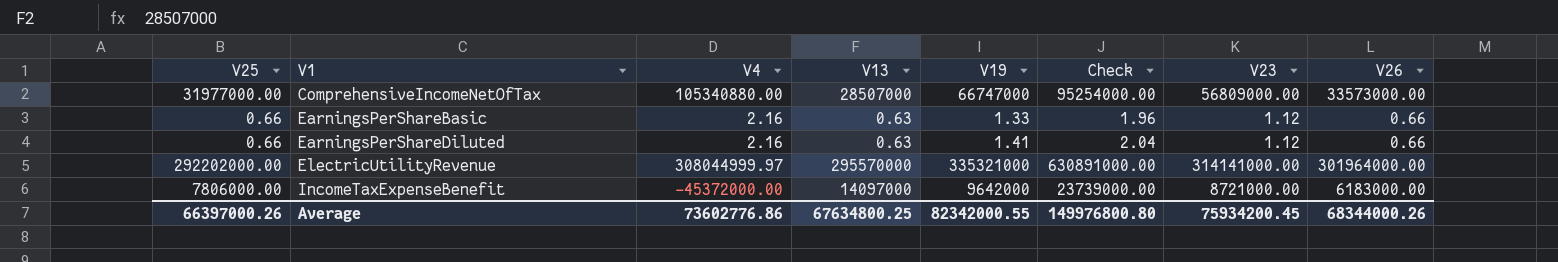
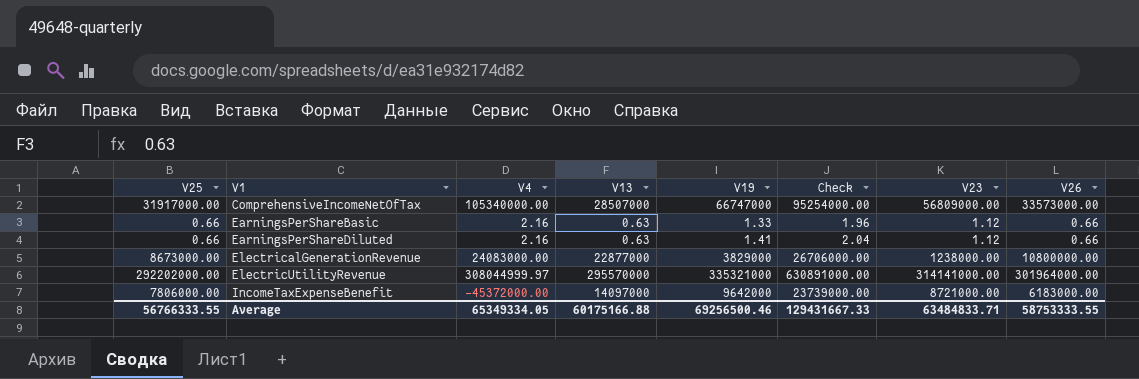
ComprehensiveIncomeNetOfTax | V25: 31977000.00 -> 31917000.00
ComprehensiveIncomeNetOfTax | V4: 105340880.00 -> 105340000.00
row ElectricalGenerationRevenue: none -> 8673000.00 | 24083000.00 | 22877000 | 3829000 | 26706000.00 | 1238000.00 | 10800000.00
Average | V25: 66397000.26 -> 56766333.55
Average | V4: 73602776.86 -> 65349334.05
Average | V13: 67634800.25 -> 60175166.88
Average | V19: 82342000.55 -> 69256500.46
Average | Check: 149976800.80 -> 129431667.33
Average | V23: 75934200.45 -> 63484833.71
Average | V26: 68344000.26 -> 58753333.55

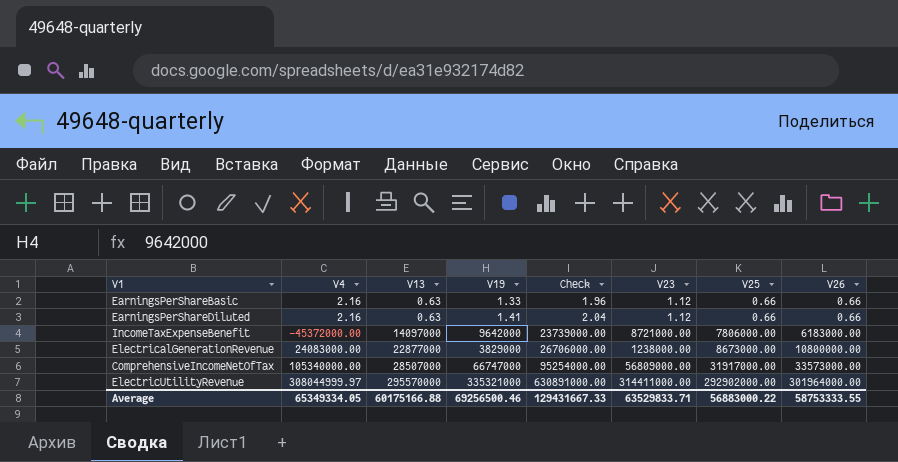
row order: V1 ascending -> V13 ascending
column V25 | position: 1 -> 7
ElectricUtilityRevenue | V23: 314141000.00 -> 314411000.00
ElectricUtilityRevenue | V25: 292202000.00 -> 292902000.00
Average | V23: 63484833.71 -> 63529833.71
Average | V25: 56766333.55 -> 56883000.22

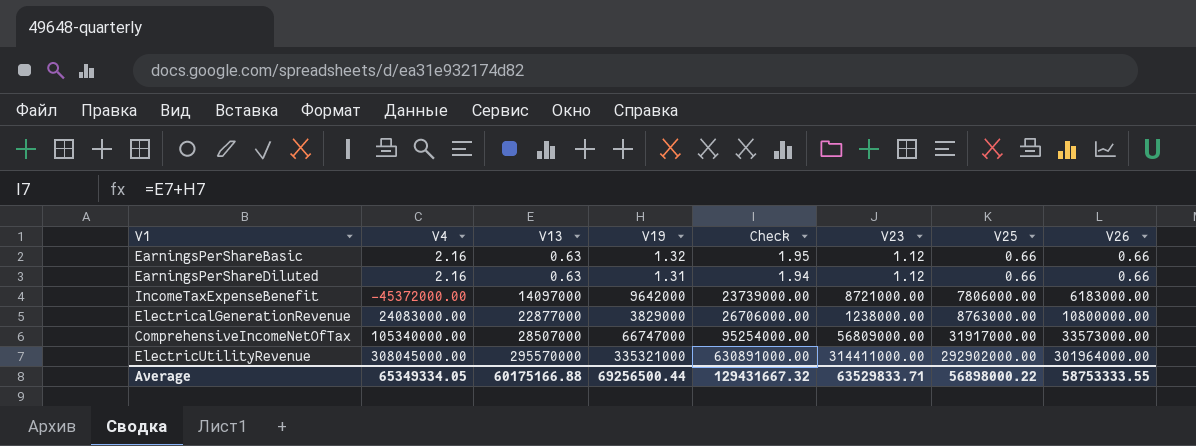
EarningsPerShareBasic | V19: 1.33 -> 1.32
EarningsPerShareBasic | Check: 1.96 -> 1.95
EarningsPerShareDiluted | V19: 1.41 -> 1.31
EarningsPerShareDiluted | Check: 2.04 -> 1.94
ElectricalGenerationRevenue | V25: 8673000.00 -> 8763000.00
ElectricUtilityRevenue | V4: 308044999.97 -> 308045000.00
Average | V19: 69256500.46 -> 69256500.44
Average | Check: 129431667.33 -> 129431667.32
Average | V25: 56883000.22 -> 56898000.22

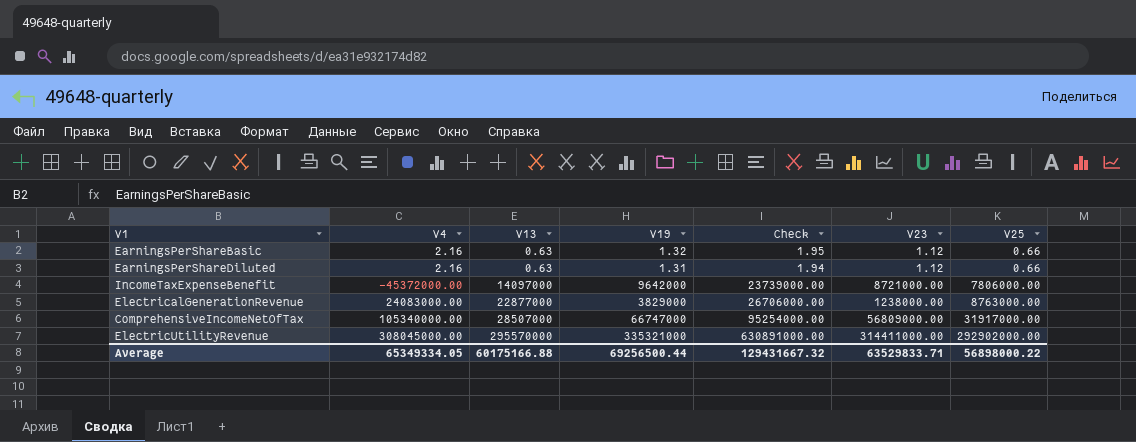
column V26 | position: 8 -> none

